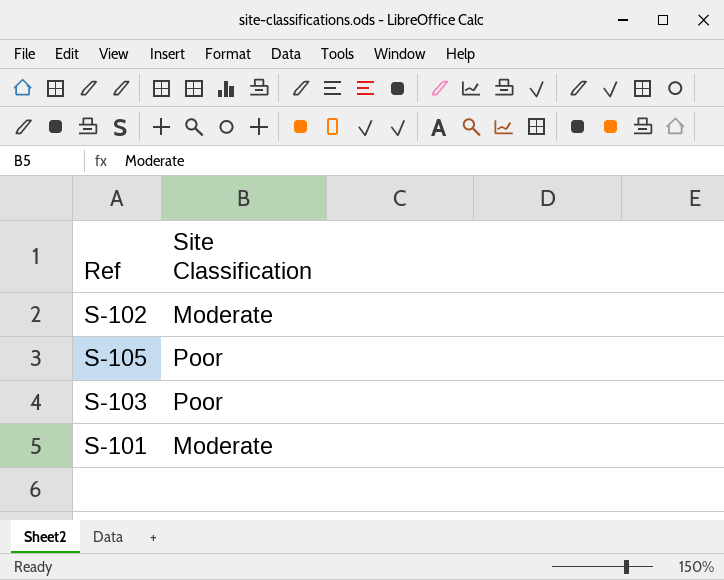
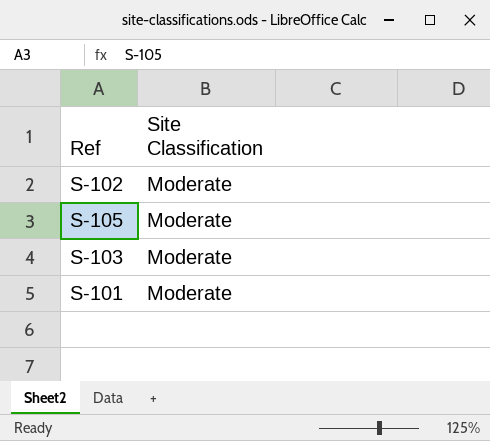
S-105 | Site Classification: Poor -> Moderate
S-103 | Site Classification: Poor -> Moderate

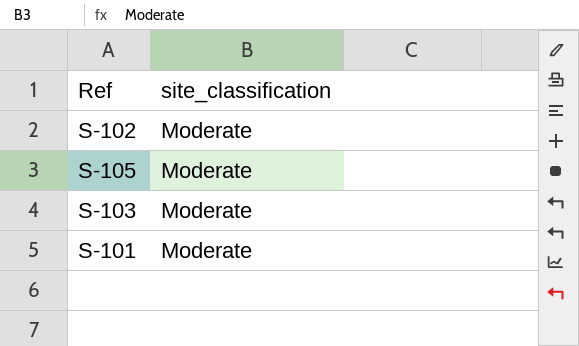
column name: Site Classification -> site_classification

